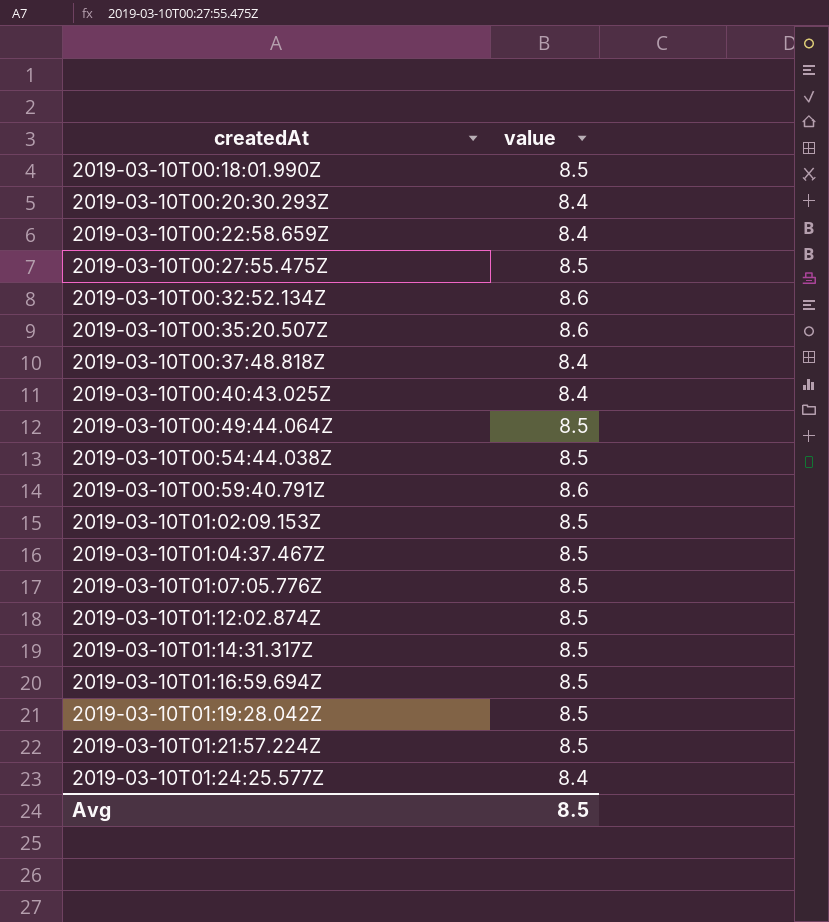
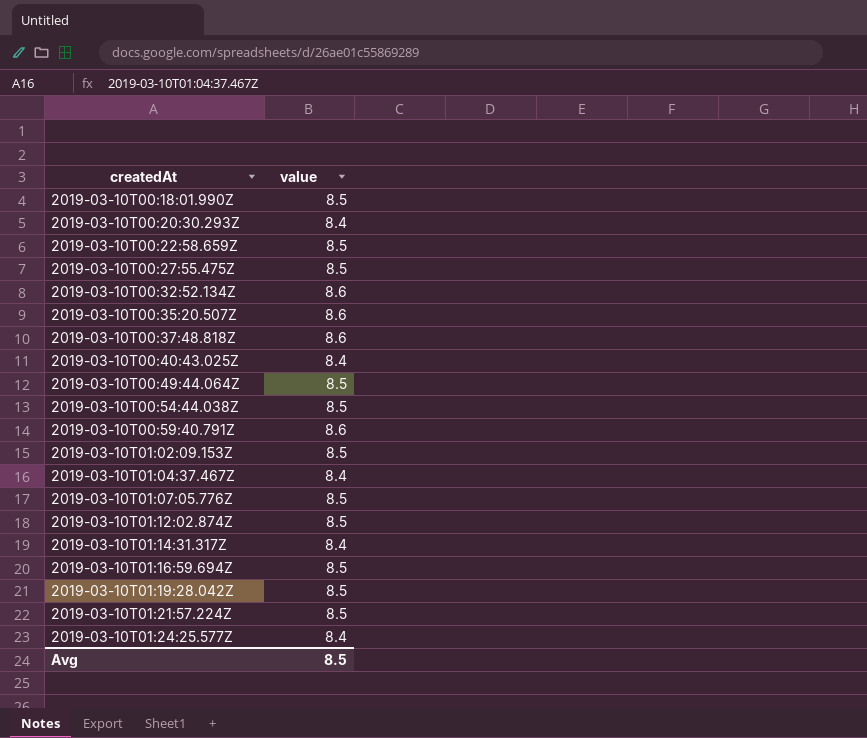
2019-03-10T00:22:58.659Z | value: 8.4 -> 8.5
2019-03-10T00:37:48.818Z | value: 8.4 -> 8.6
2019-03-10T01:04:37.467Z | value: 8.5 -> 8.4
2019-03-10T01:14:31.317Z | value: 8.5 -> 8.4

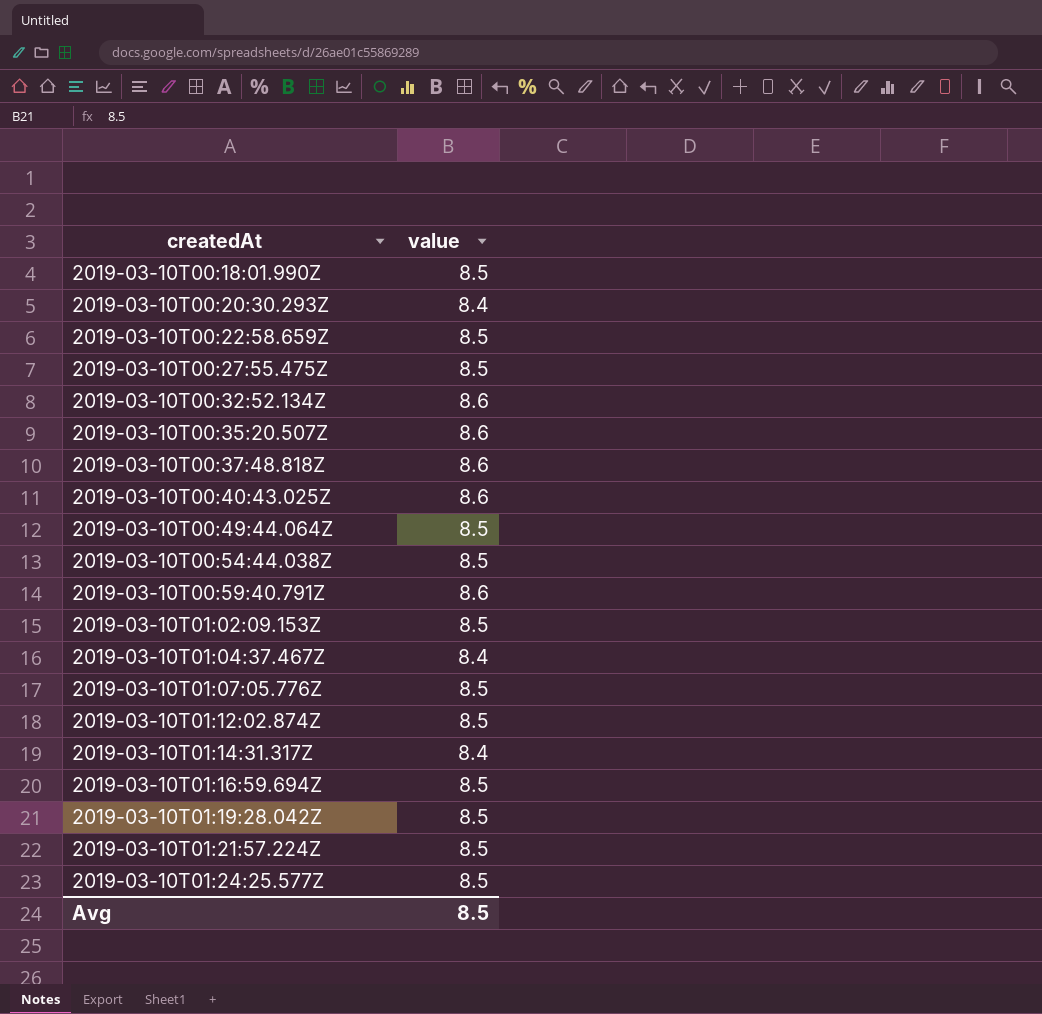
2019-03-10T00:40:43.025Z | value: 8.4 -> 8.6
2019-03-10T01:24:25.577Z | value: 8.4 -> 8.5

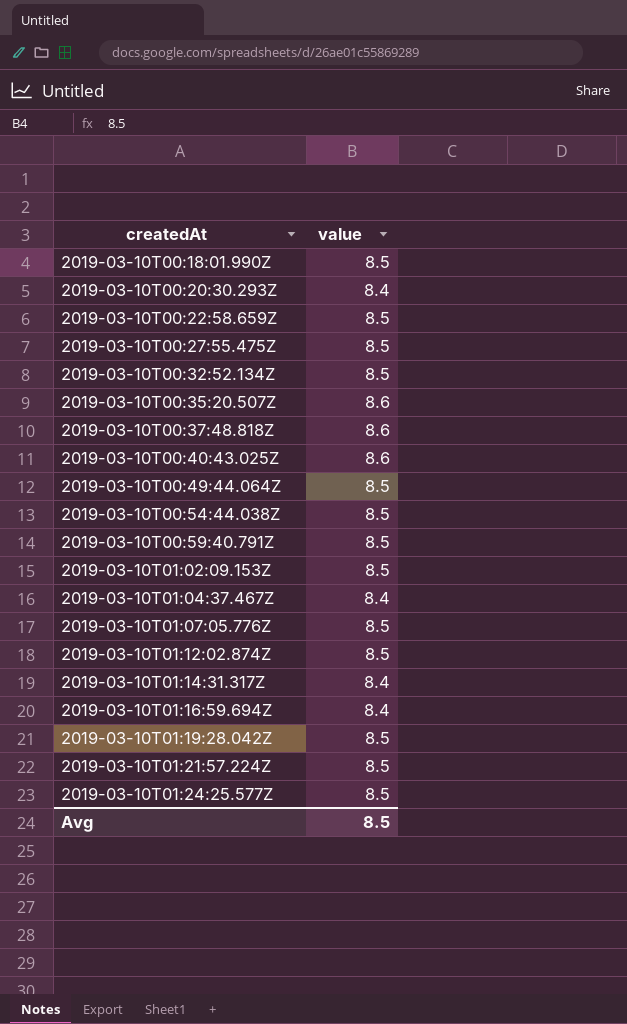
2019-03-10T00:32:52.134Z | value: 8.6 -> 8.5
2019-03-10T00:59:40.791Z | value: 8.6 -> 8.5
2019-03-10T01:16:59.694Z | value: 8.5 -> 8.4

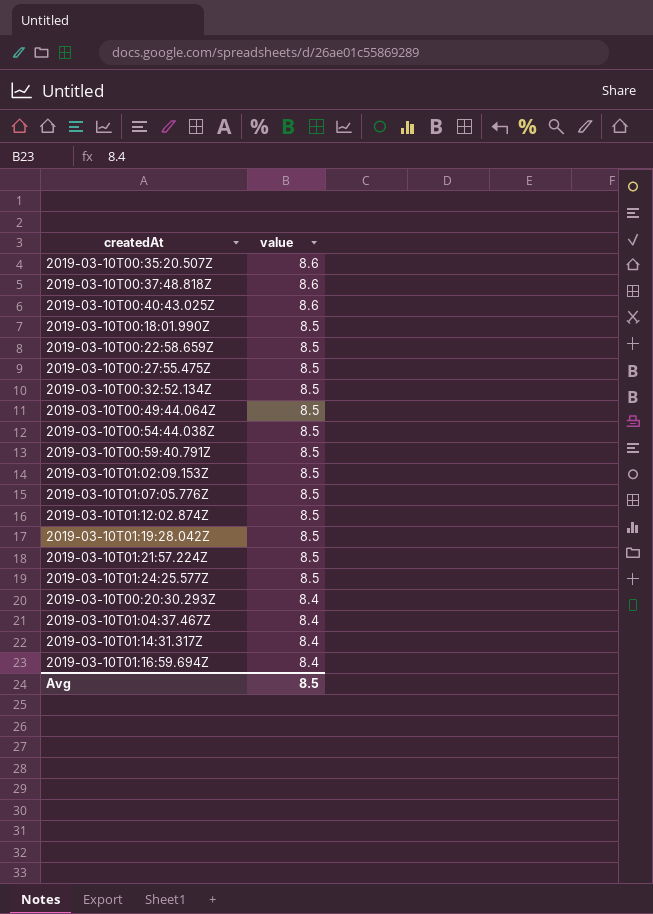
row order: createdAt ascending -> value descending

